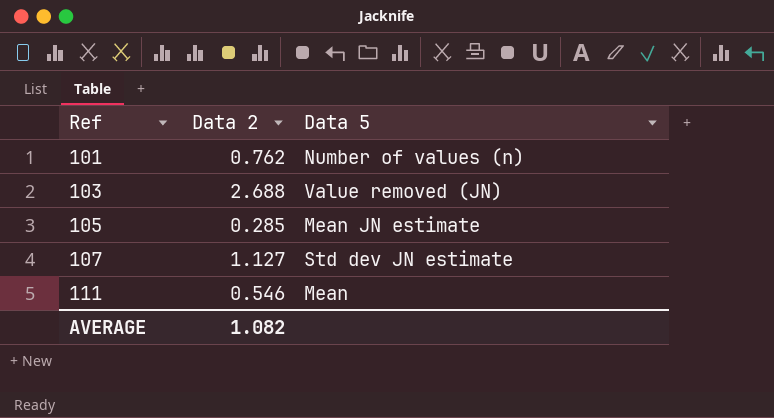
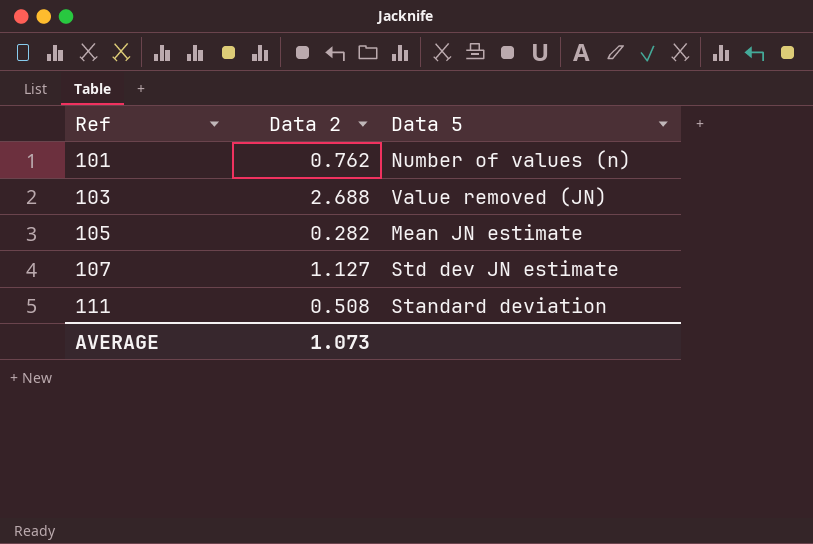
105 | Data 2: 0.285 -> 0.282
111 | Data 2: 0.546 -> 0.508
111 | Data 5: Mean -> Standard deviation
AVERAGE | Data 2: 1.082 -> 1.073

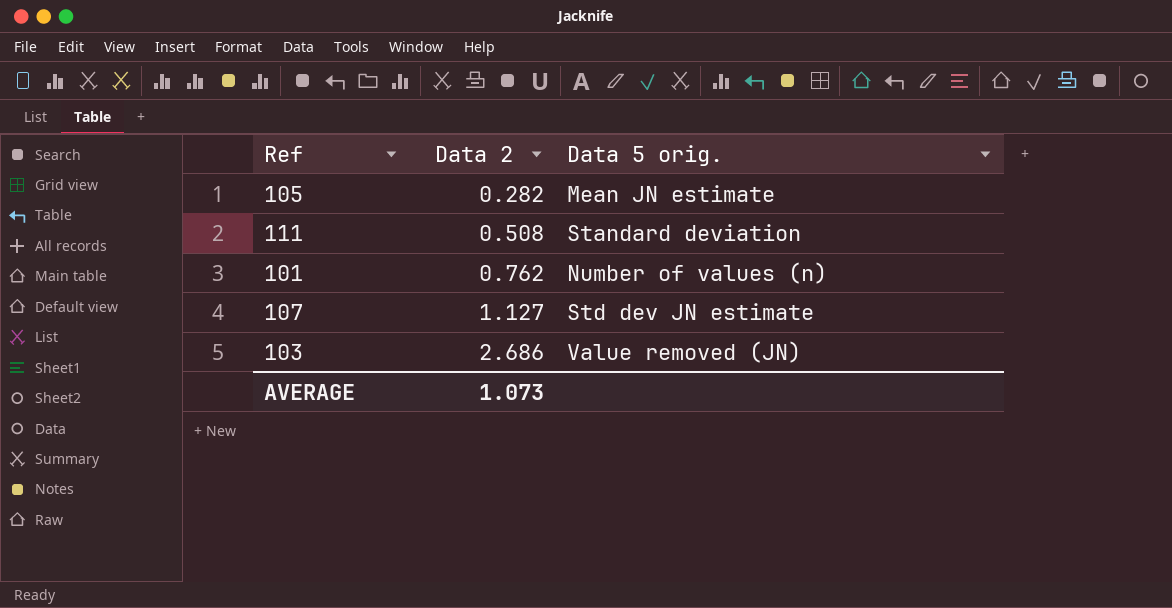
row order: Ref ascending -> Data 2 ascending
column name: Data 5 -> Data 5 orig.
103 | Data 2: 2.688 -> 2.686

